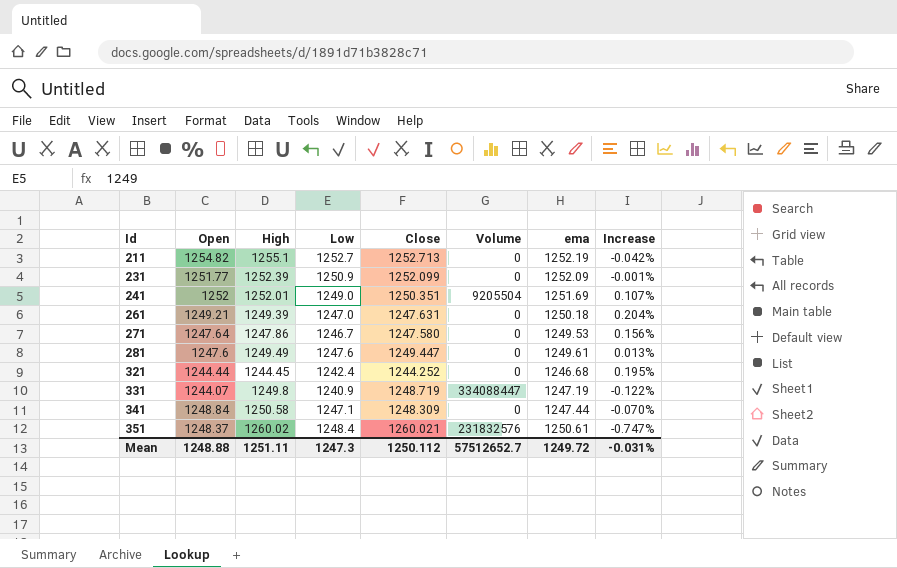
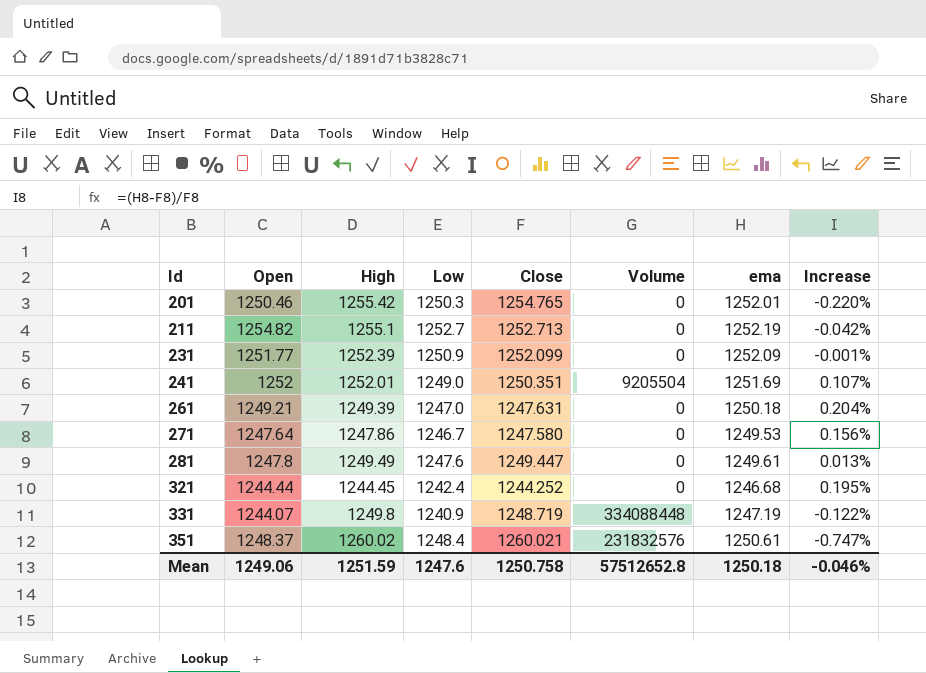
row 341: 1248.84 | 1250.58 | 1247.1 | 1248.309 | 0 | 1247.44 | -0.070% -> none
row 201: none -> 1250.46 | 1255.42 | 1250.3 | 1254.765 | 0 | 1252.01 | -0.220%
281 | Open: 1247.6 -> 1247.8
331 | Volume: 334088447 -> 334088448
Mean | Open: 1248.88 -> 1249.06
Mean | High: 1251.11 -> 1251.59
Mean | Low: 1247.3 -> 1247.6
Mean | Close: 1250.112 -> 1250.758
Mean | Volume: 57512652.7 -> 57512652.8
Mean | ema: 1249.72 -> 1250.18
Mean | Increase: -0.031% -> -0.046%

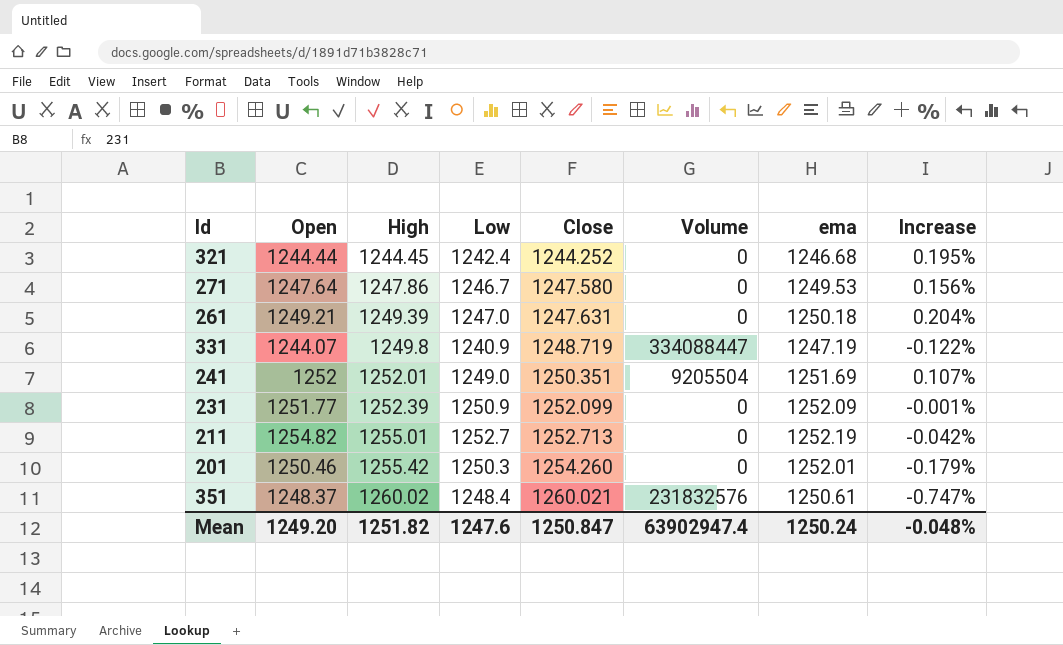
row order: Id ascending -> High ascending
row 281: 1247.8 | 1249.49 | 1247.6 | 1249.447 | 0 | 1249.61 | 0.013% -> none
331 | Volume: 334088448 -> 334088447
211 | High: 1255.1 -> 1255.01
201 | Close: 1254.765 -> 1254.260
201 | Increase: -0.220% -> -0.179%
Mean | Open: 1249.06 -> 1249.20
Mean | High: 1251.59 -> 1251.82
Mean | Close: 1250.758 -> 1250.847
Mean | Volume: 57512652.8 -> 63902947.4
Mean | ema: 1250.18 -> 1250.24
Mean | Increase: -0.046% -> -0.048%

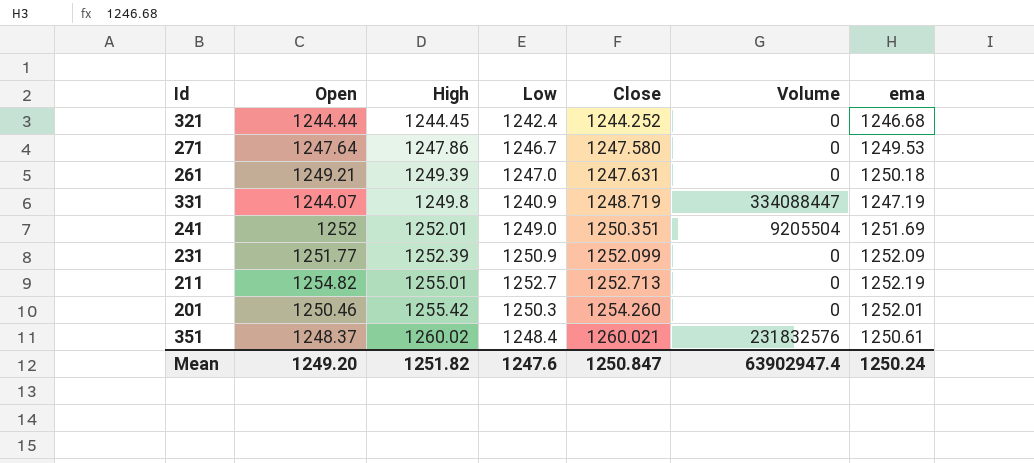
column Increase | formula: ([ema] - [Close]) / [Close] -> none

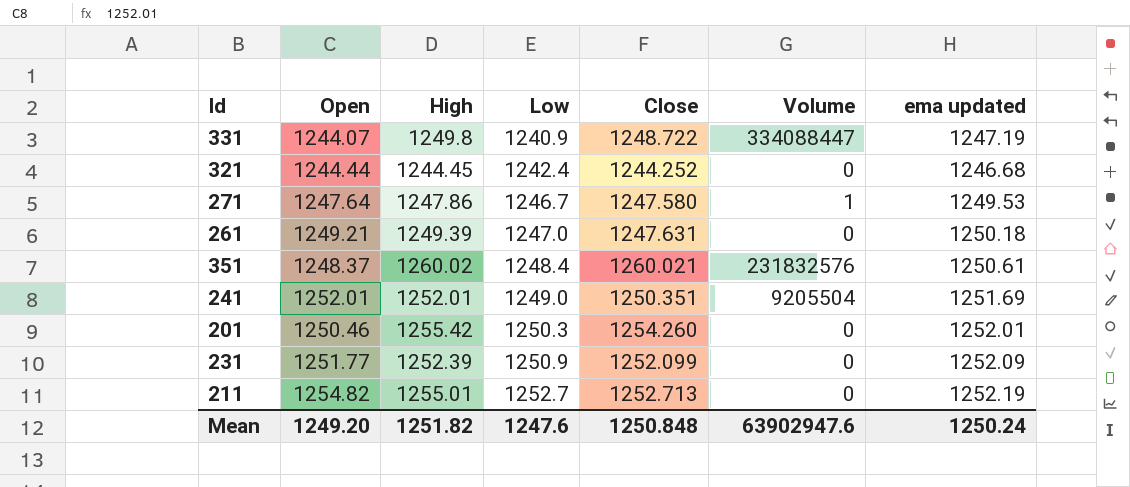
row order: High ascending -> Low ascending
column name: ema -> ema updated
331 | Close: 1248.719 -> 1248.722
271 | Volume: 0 -> 1
241 | Open: 1252 -> 1252.01
Mean | Close: 1250.847 -> 1250.848
Mean | Volume: 63902947.4 -> 63902947.6

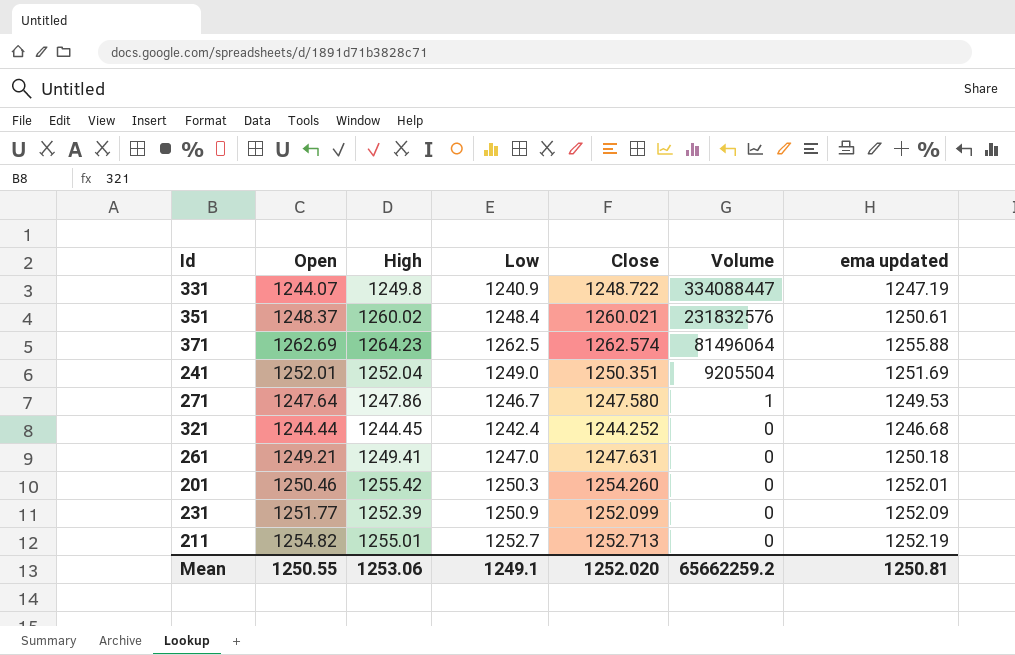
row order: Low ascending -> Volume descending
row 371: none -> 1262.69 | 1264.23 | 1262.5 | 1262.574 | 81496064 | 1255.88
241 | High: 1252.01 -> 1252.04
261 | High: 1249.39 -> 1249.41
Mean | Open: 1249.20 -> 1250.55
Mean | High: 1251.82 -> 1253.06
Mean | Low: 1247.6 -> 1249.1
Mean | Close: 1250.848 -> 1252.020
Mean | Volume: 63902947.6 -> 65662259.2
Mean | ema updated: 1250.24 -> 1250.81

